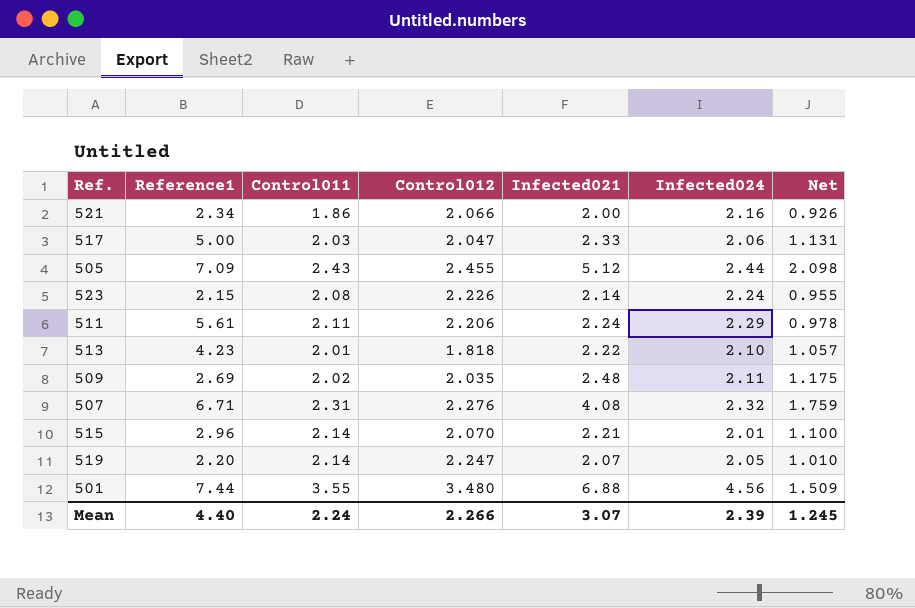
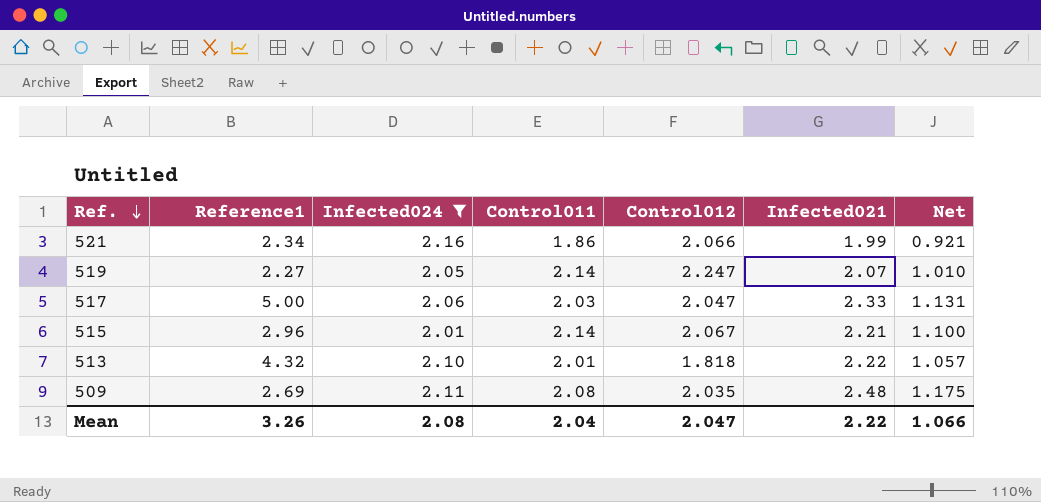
filter: none -> Infected024 <= 2.16
row order: none -> Ref. descending
column Infected024 | position: 6 -> 3
521 | Infected021: 2.00 -> 1.99
521 | Net: 0.926 -> 0.921
519 | Reference1: 2.20 -> 2.27
515 | Control012: 2.070 -> 2.067
513 | Reference1: 4.23 -> 4.32
509 | Control011: 2.02 -> 2.08
Mean | Reference1: 4.40 -> 3.26
Mean | Infected024: 2.39 -> 2.08
Mean | Control011: 2.24 -> 2.04
Mean | Control012: 2.266 -> 2.047
Mean | Infected021: 3.07 -> 2.22
Mean | Net: 1.245 -> 1.066

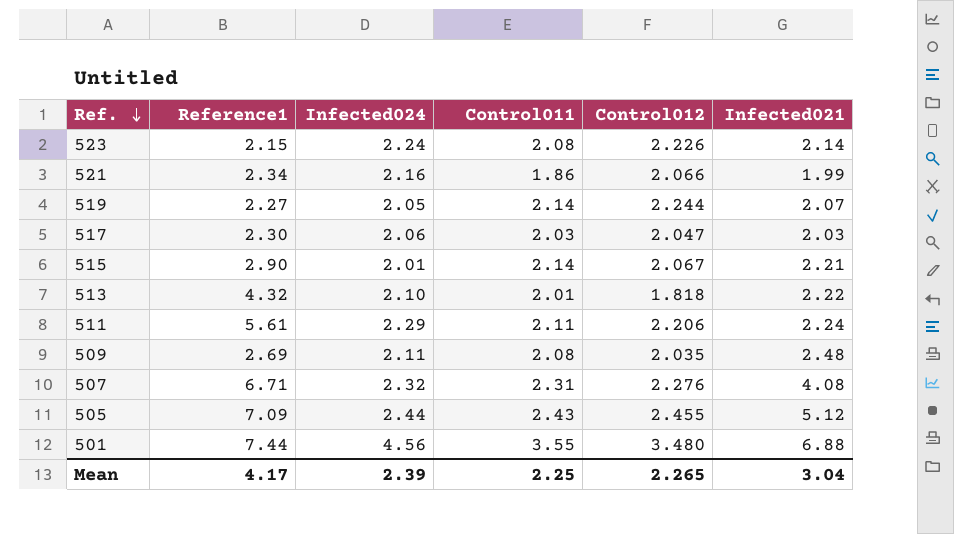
filter: Infected024 <= 2.16 -> none
column Net | formula: [Infected021] / [Infected024] -> none
519 | Control012: 2.247 -> 2.244
517 | Reference1: 5.00 -> 2.30
517 | Infected021: 2.33 -> 2.03
515 | Reference1: 2.96 -> 2.90
Mean | Reference1: 3.26 -> 4.17
Mean | Infected024: 2.08 -> 2.39
Mean | Control011: 2.04 -> 2.25
Mean | Control012: 2.047 -> 2.265
Mean | Infected021: 2.22 -> 3.04

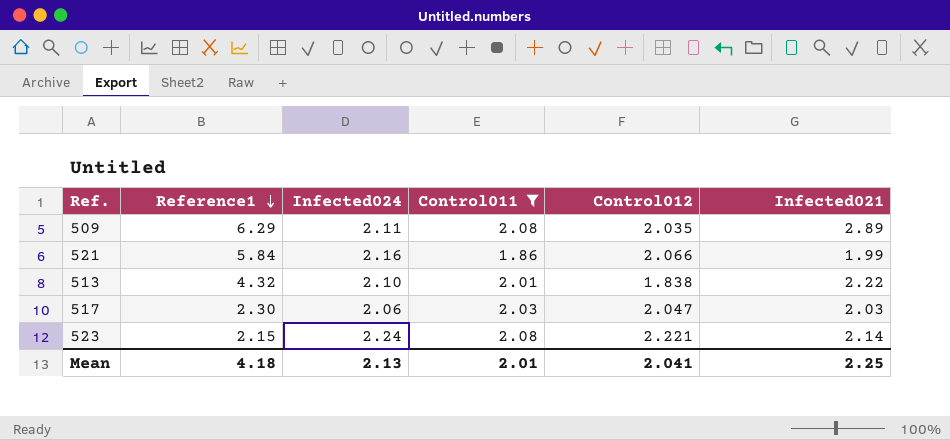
filter: none -> Control011 <= 2.08
row order: Ref. descending -> Reference1 descending
509 | Reference1: 2.69 -> 6.29
509 | Infected021: 2.48 -> 2.89
521 | Reference1: 2.34 -> 5.84
513 | Control012: 1.818 -> 1.838
523 | Control012: 2.226 -> 2.221
Mean | Reference1: 4.17 -> 4.18
Mean | Infected024: 2.39 -> 2.13
Mean | Control011: 2.25 -> 2.01
Mean | Control012: 2.265 -> 2.041
Mean | Infected021: 3.04 -> 2.25

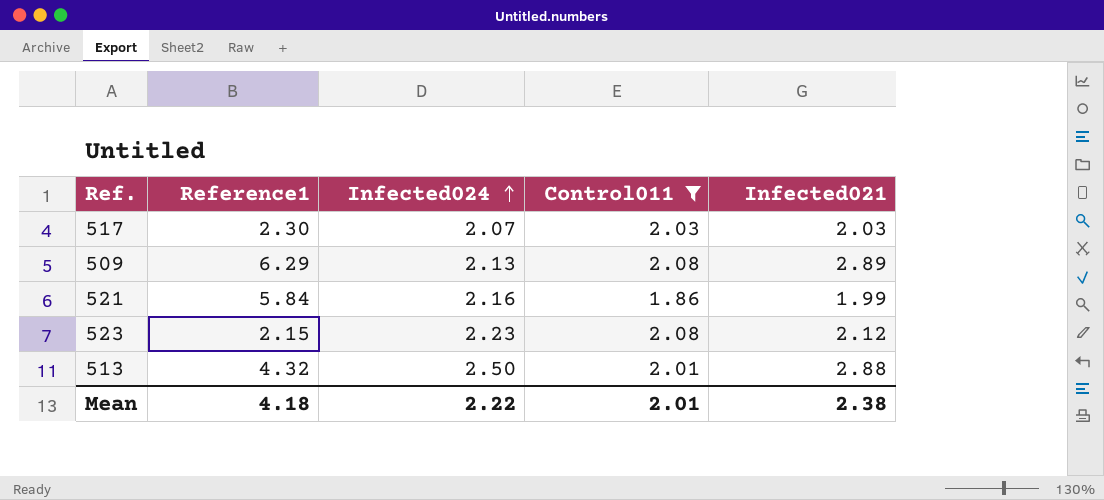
row order: Reference1 descending -> Infected024 ascending
column Control012 | position: 5 -> none
517 | Infected024: 2.06 -> 2.07
509 | Infected024: 2.11 -> 2.13
523 | Infected024: 2.24 -> 2.23
523 | Infected021: 2.14 -> 2.12
513 | Infected024: 2.10 -> 2.50
513 | Infected021: 2.22 -> 2.88
Mean | Infected024: 2.13 -> 2.22
Mean | Infected021: 2.25 -> 2.38

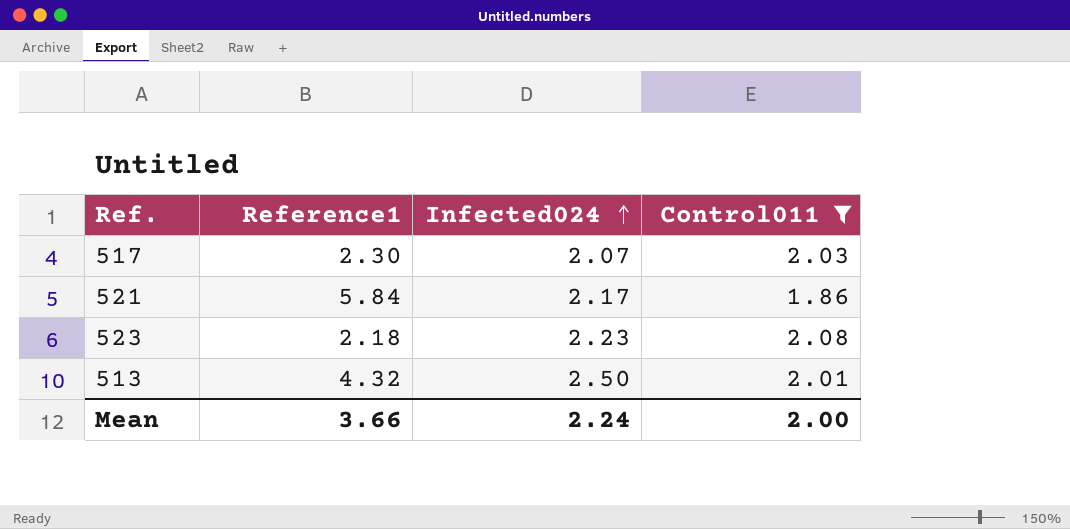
column Infected021 | position: 5 -> none
row 509: 6.29 | 2.13 | 2.08 | 2.89 -> none
521 | Infected024: 2.16 -> 2.17
523 | Reference1: 2.15 -> 2.18
Mean | Reference1: 4.18 -> 3.66
Mean | Infected024: 2.22 -> 2.24
Mean | Control011: 2.01 -> 2.00

